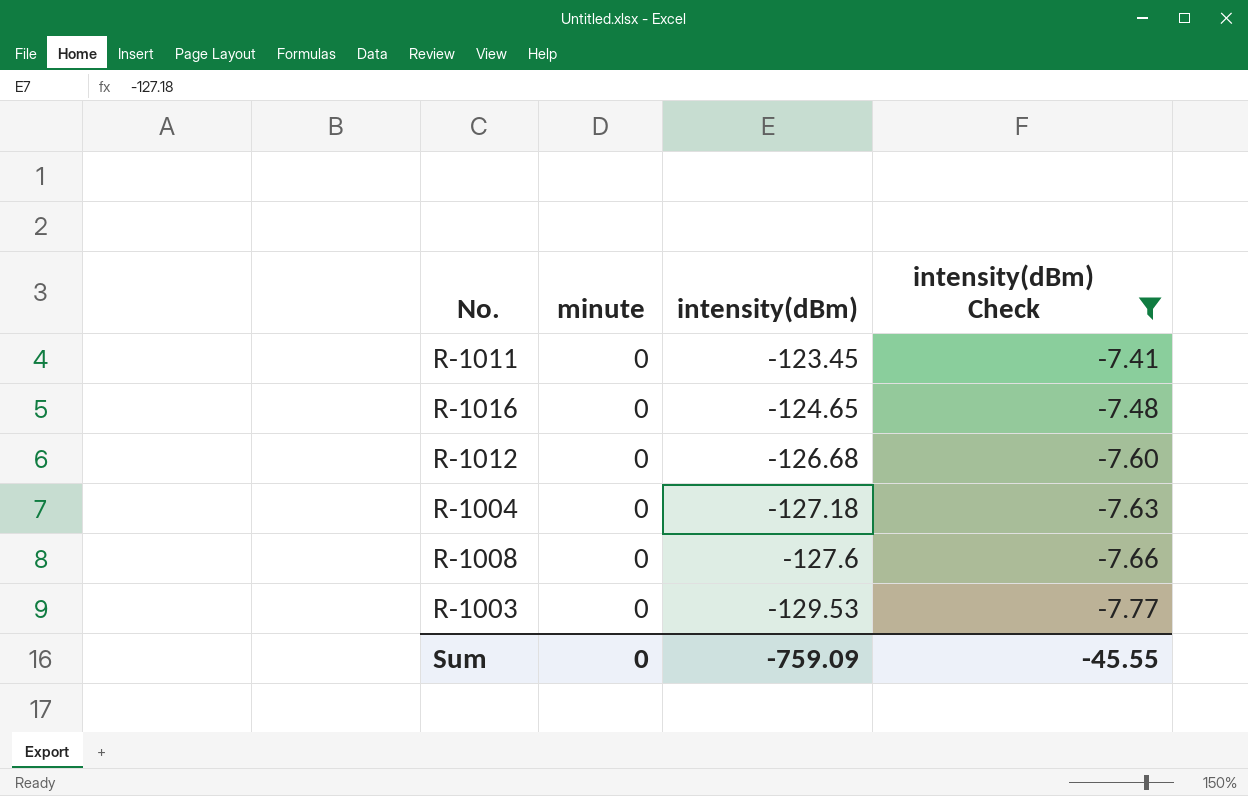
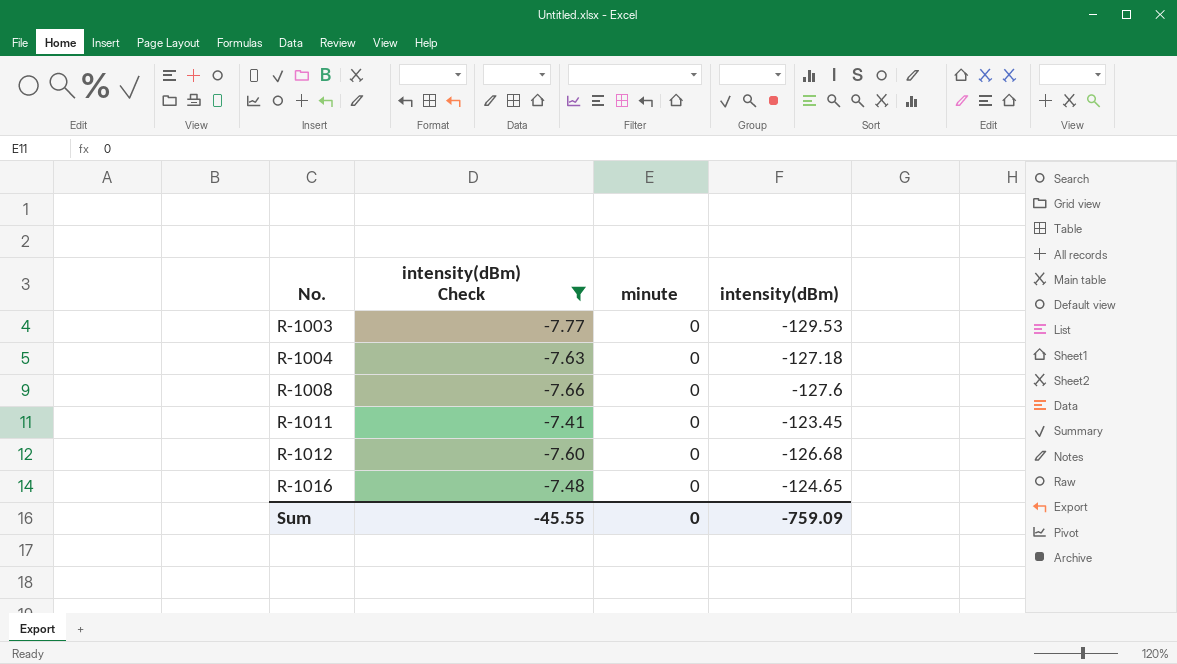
row order: intensity(dBm) descending -> No. ascending
column intensity(dBm) Check | position: 4 -> 2

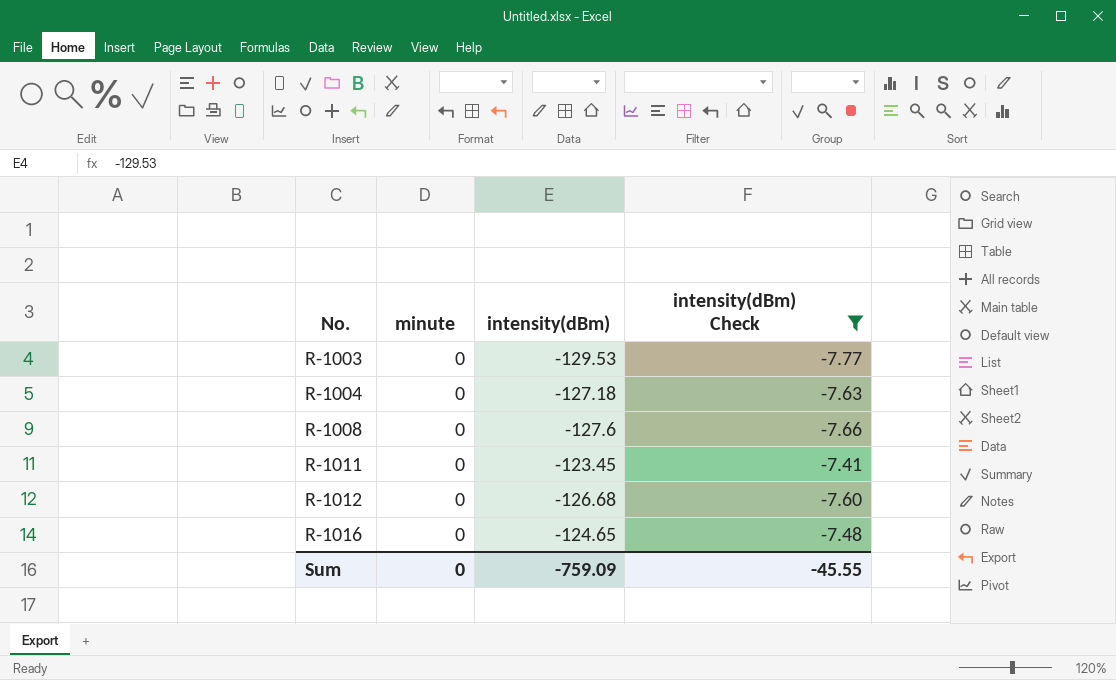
column intensity(dBm) Check | position: 2 -> 4

